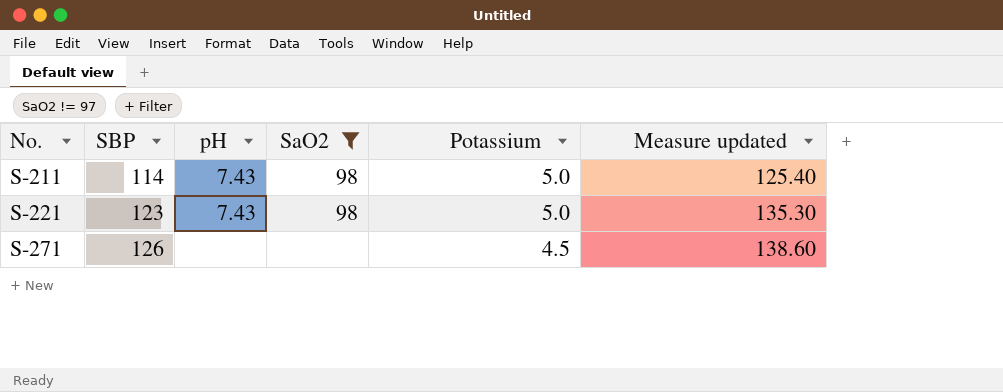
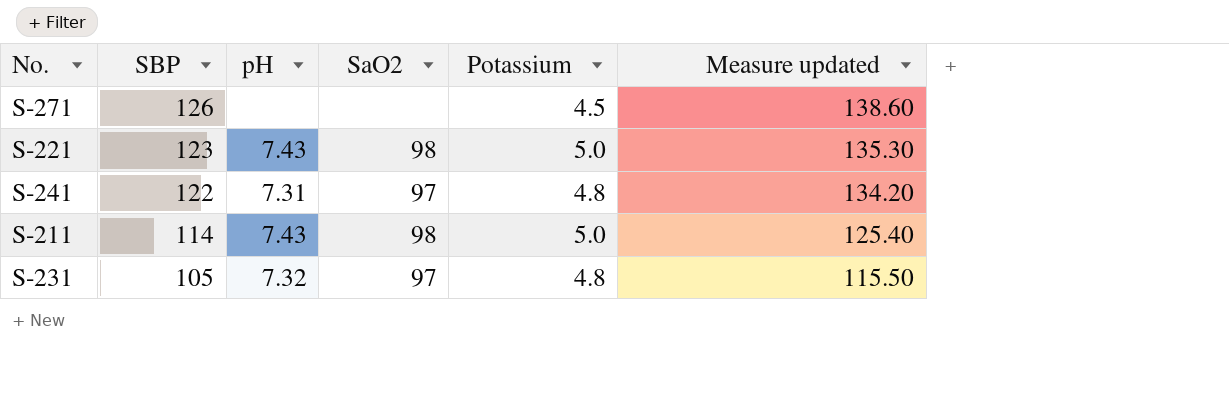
filter: SaO2 != 97 -> none
row order: No. ascending -> SBP descending

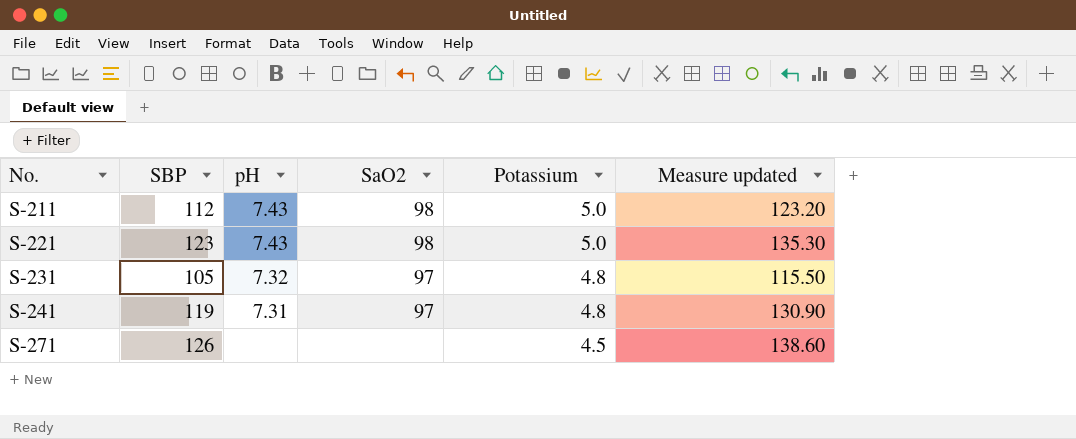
row order: SBP descending -> No. ascending
S-211 | SBP: 114 -> 112
S-211 | Measure updated: 125.40 -> 123.20
S-241 | SBP: 122 -> 119
S-241 | Measure updated: 134.20 -> 130.90

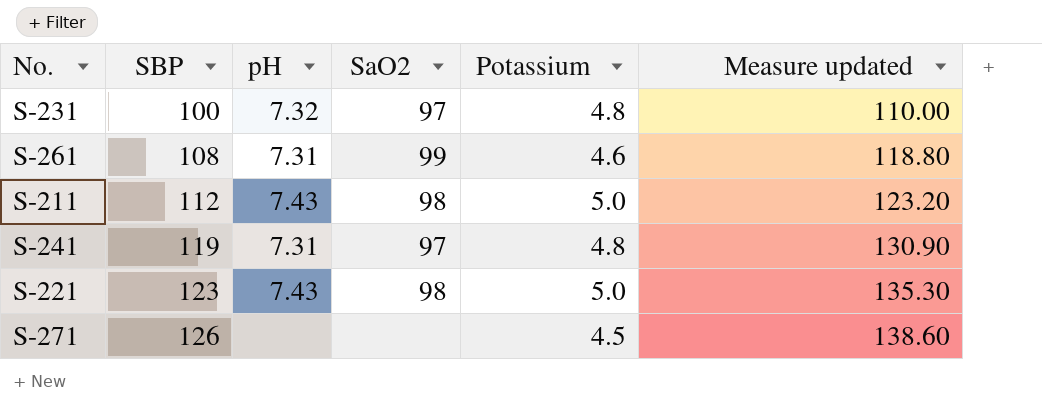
row order: No. ascending -> SBP ascending
S-231 | SBP: 105 -> 100
S-231 | Measure updated: 115.50 -> 110.00
row S-261: none -> 108 | 7.31 | 99 | 4.6 | 118.80

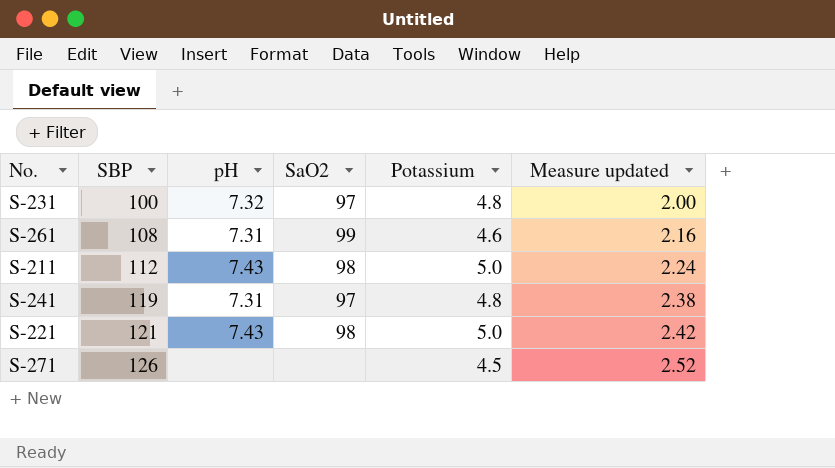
column Measure updated | formula: [SBP] * 1.1 -> [SBP] * 0.02
S-221 | SBP: 123 -> 121

